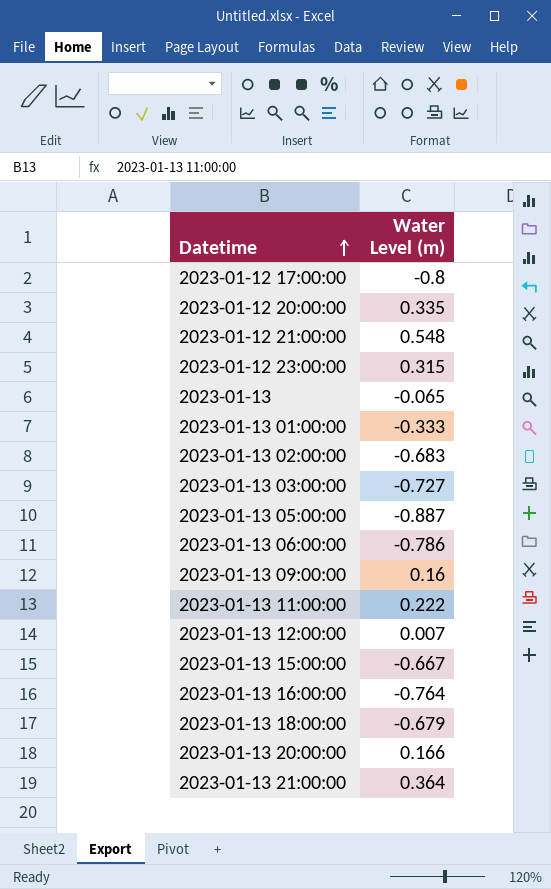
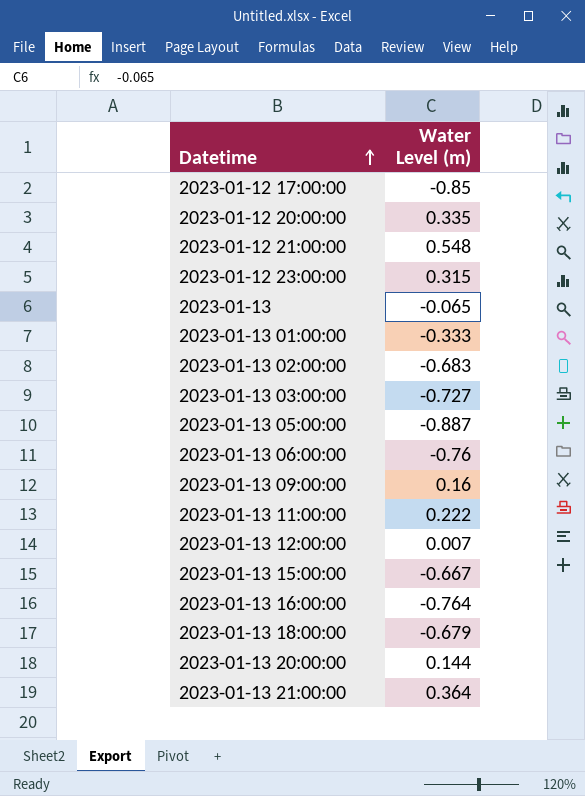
2023-01-12 17:00:00 | Water Level (m): -0.8 -> -0.85
2023-01-13 06:00:00 | Water Level (m): -0.786 -> -0.76
2023-01-13 20:00:00 | Water Level (m): 0.166 -> 0.144

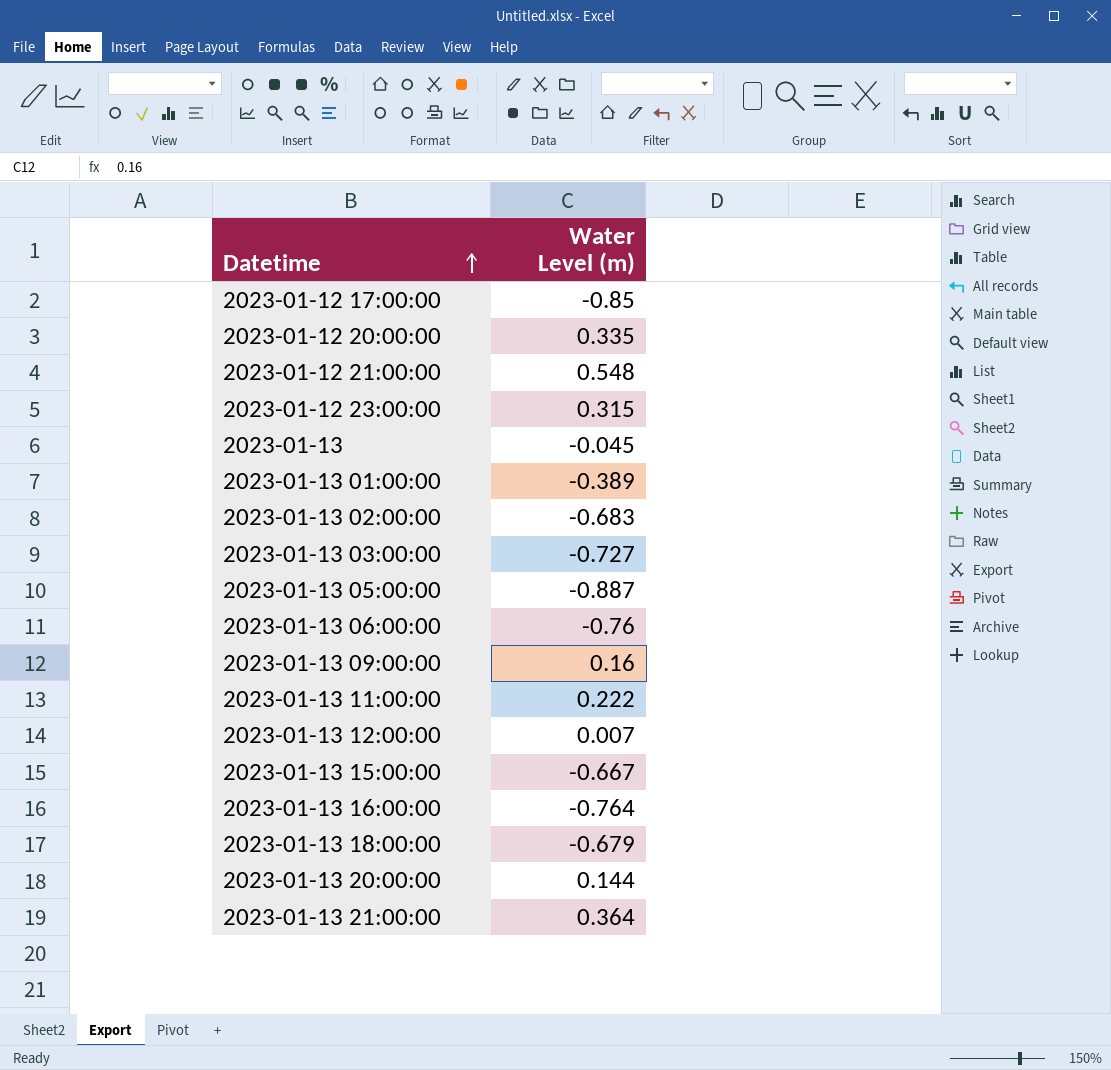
2023-01-13 | Water Level (m): -0.065 -> -0.045
2023-01-13 01:00:00 | Water Level (m): -0.333 -> -0.389

